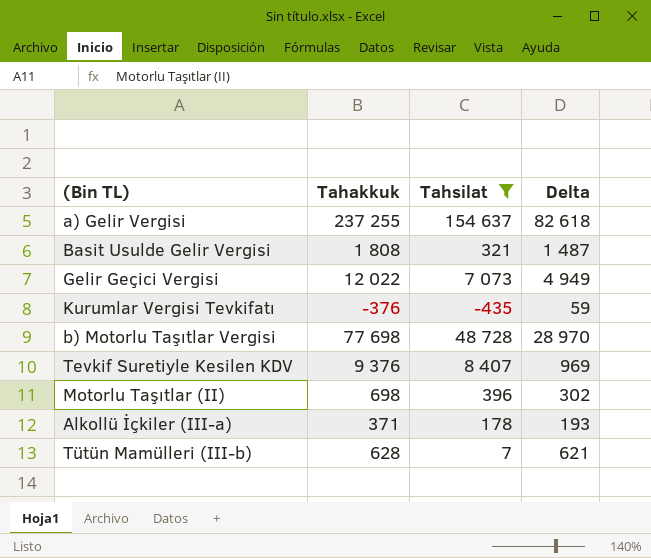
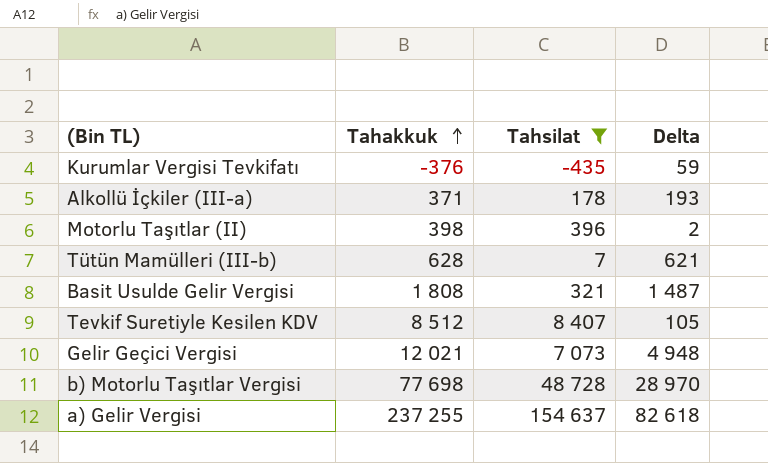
row order: none -> Tahakkuk ascending
Motorlu Taşıtlar (II) | Tahakkuk: 698 -> 398
Motorlu Taşıtlar (II) | Delta: 302 -> 2
Tevkif Suretiyle Kesilen KDV | Tahakkuk: 9 376 -> 8 512
Tevkif Suretiyle Kesilen KDV | Delta: 969 -> 105
Gelir Geçici Vergisi | Tahakkuk: 12 022 -> 12 021
Gelir Geçici Vergisi | Delta: 4 949 -> 4 948

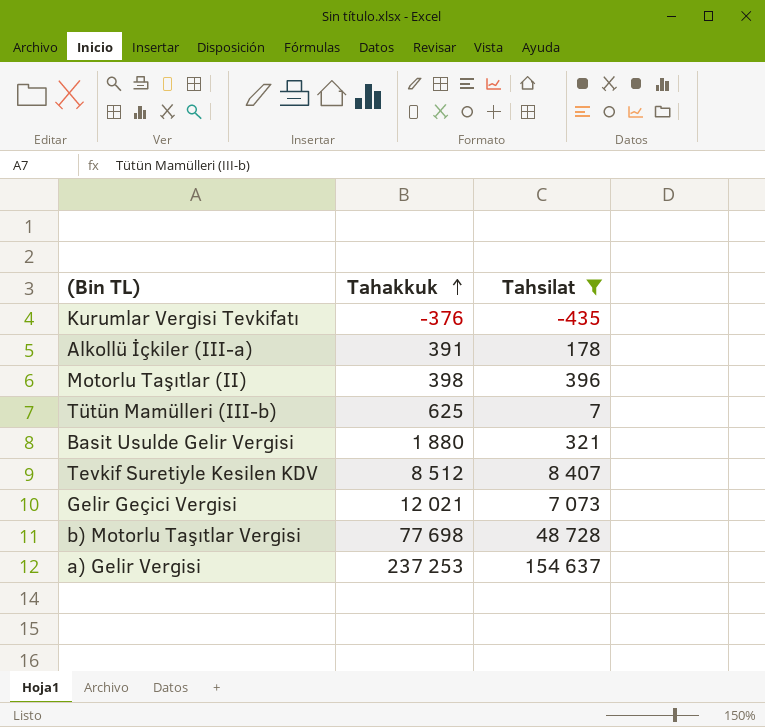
column Delta | formula: [Tahakkuk] - [Tahsilat] -> none
Alkollü İçkiler (III-a) | Tahakkuk: 371 -> 391
Tütün Mamülleri (III-b) | Tahakkuk: 628 -> 625
Basit Usulde Gelir Vergisi | Tahakkuk: 1 808 -> 1 880
a) Gelir Vergisi | Tahakkuk: 237 255 -> 237 253

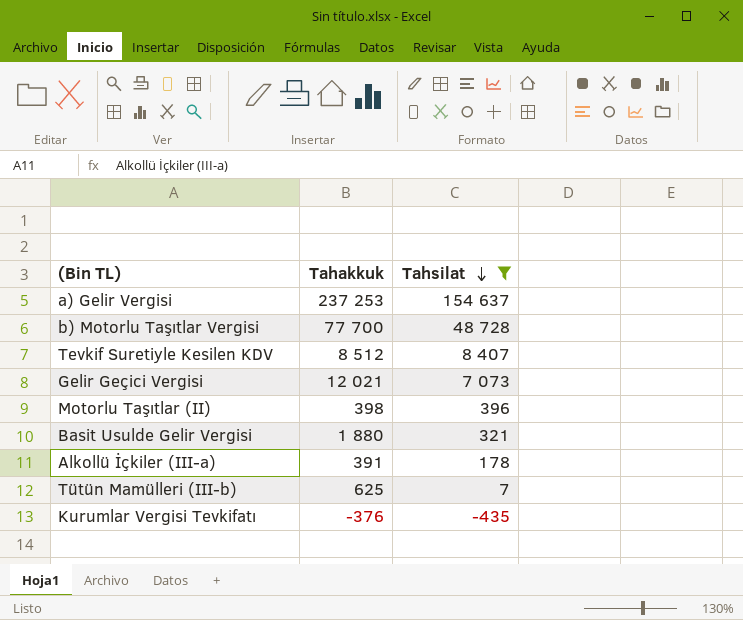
row order: Tahakkuk ascending -> Tahsilat descending
b) Motorlu Taşıtlar Vergisi | Tahakkuk: 77 698 -> 77 700

